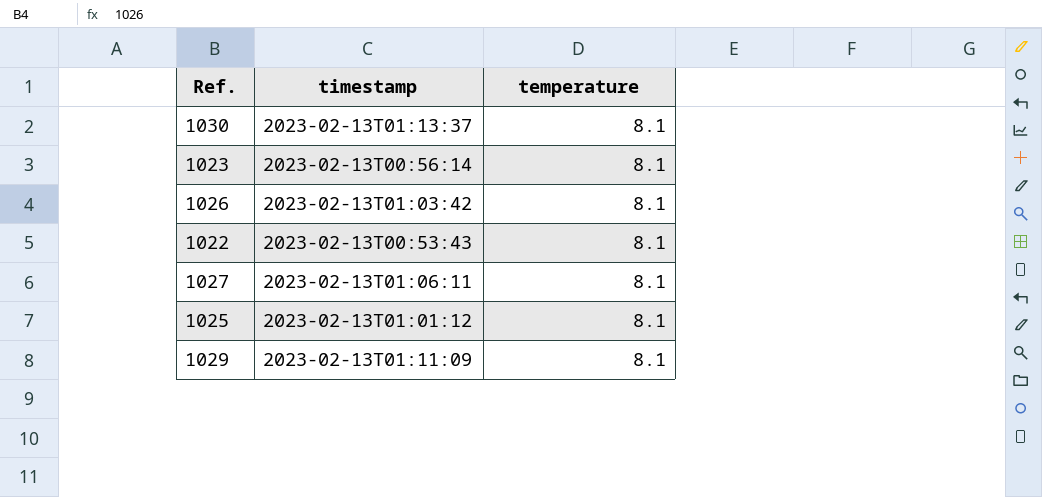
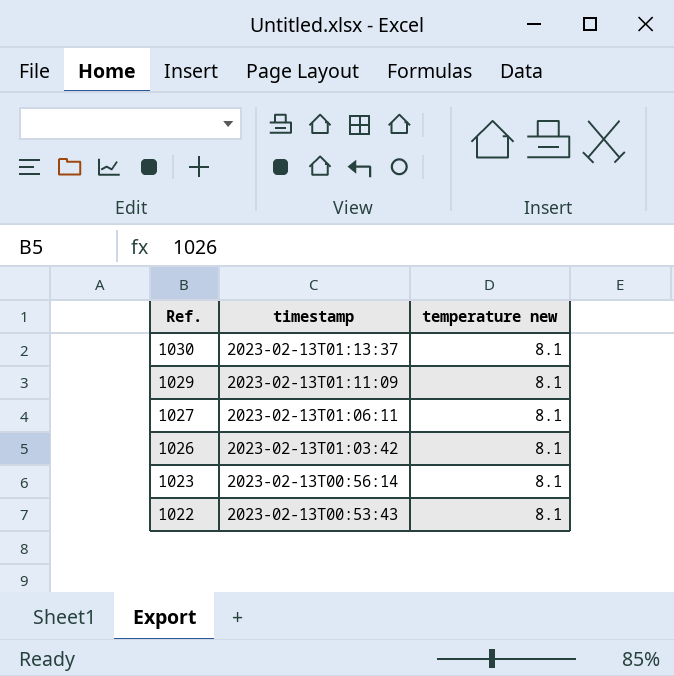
row order: none -> Ref. descending
column name: temperature -> temperature new
row 1025: 2023-02-13T01:01:12 | 8.1 -> none

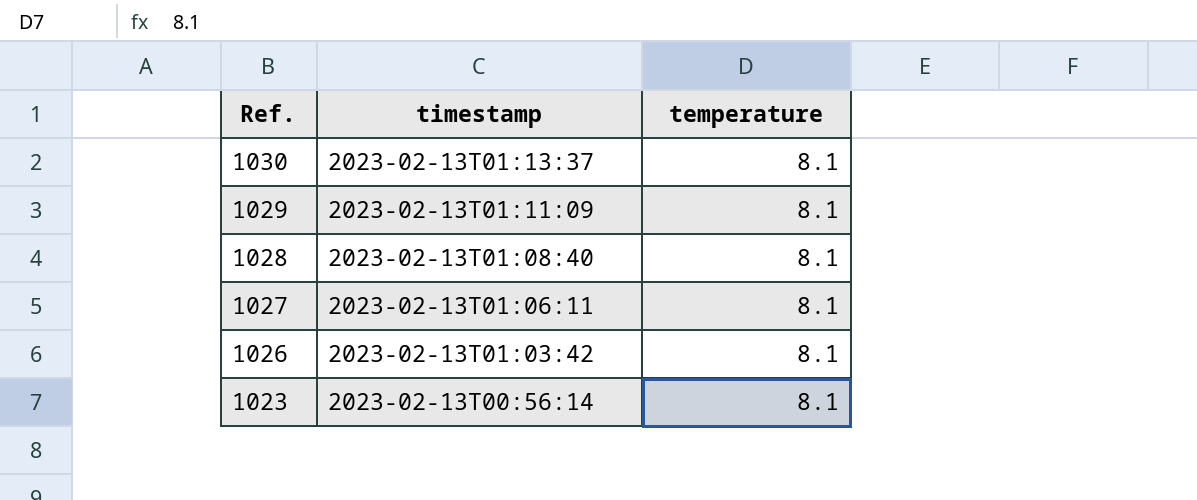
column name: temperature new -> temperature
row 1022: 2023-02-13T00:53:43 | 8.1 -> none
row 1028: none -> 2023-02-13T01:08:40 | 8.1

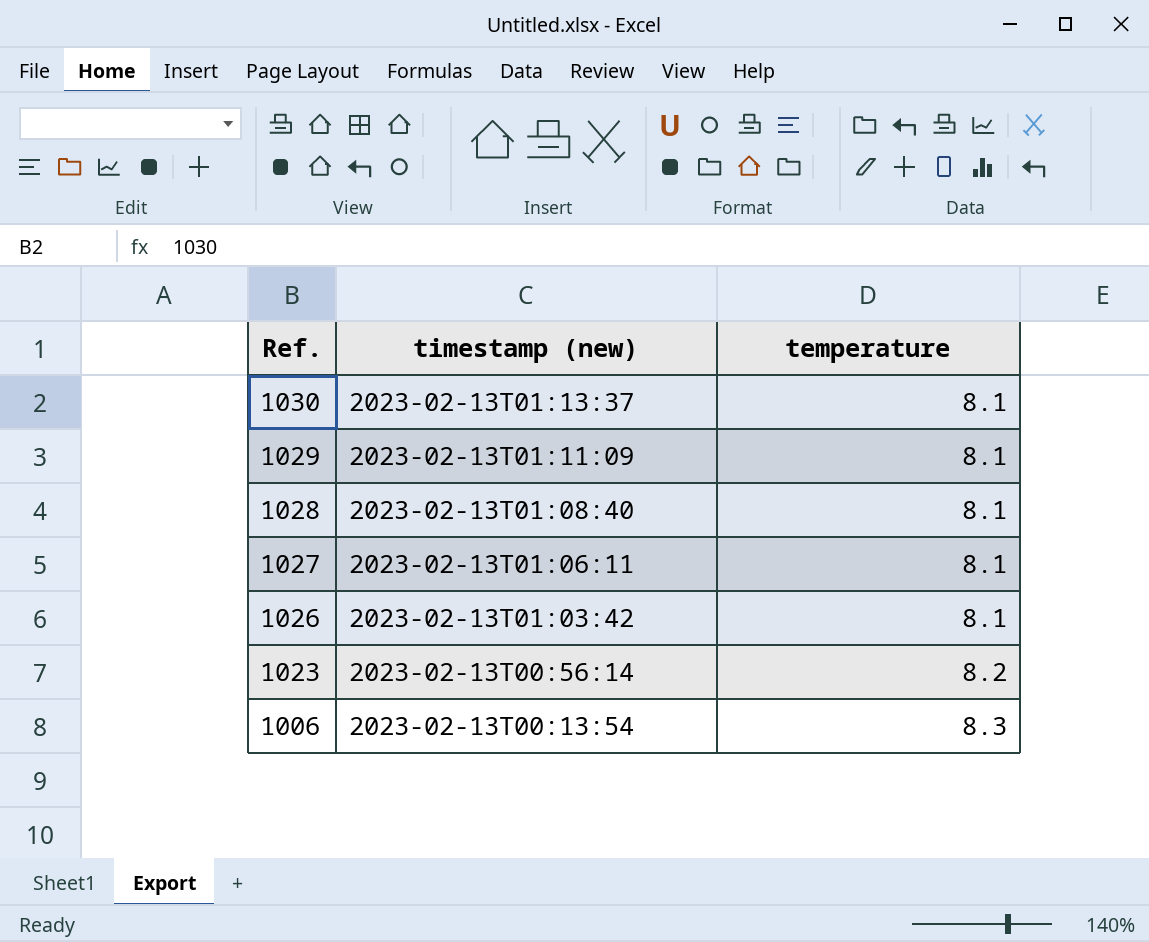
column name: timestamp -> timestamp (new)
1023 | temperature: 8.1 -> 8.2
row 1006: none -> 2023-02-13T00:13:54 | 8.3

